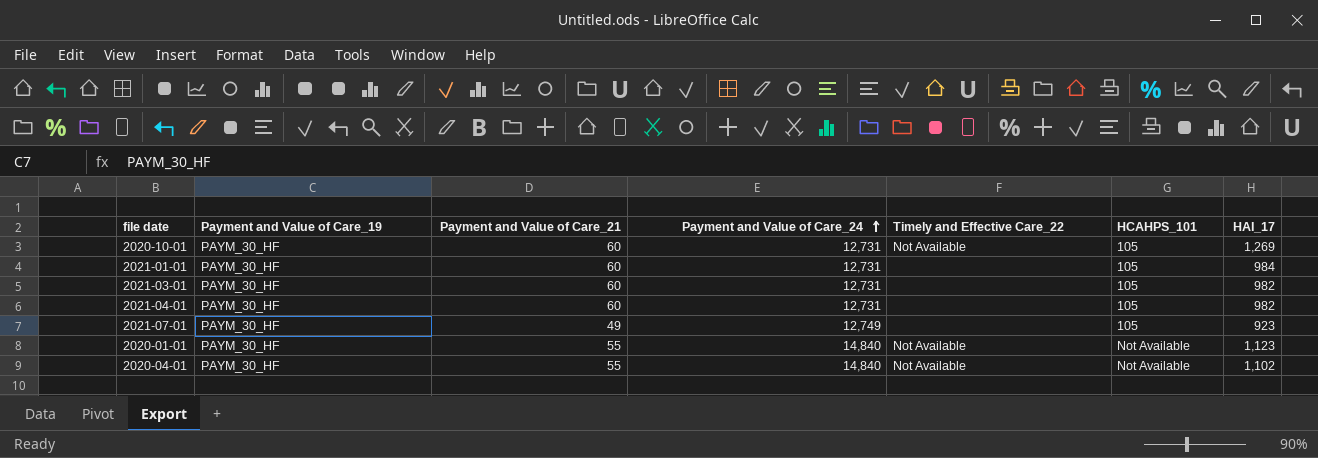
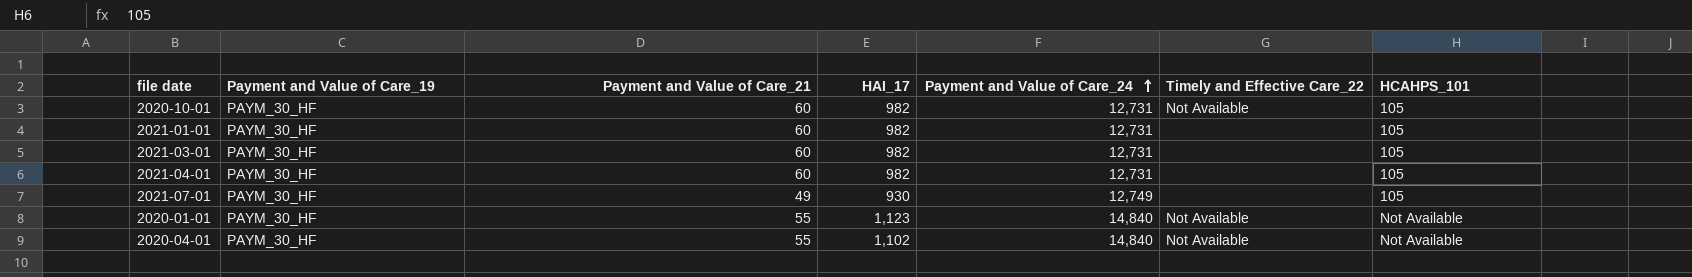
column HAI_17 | position: 7 -> 4
2020-10-01 | HAI_17: 1,269 -> 982
2021-01-01 | HAI_17: 984 -> 982
2021-07-01 | HAI_17: 923 -> 930

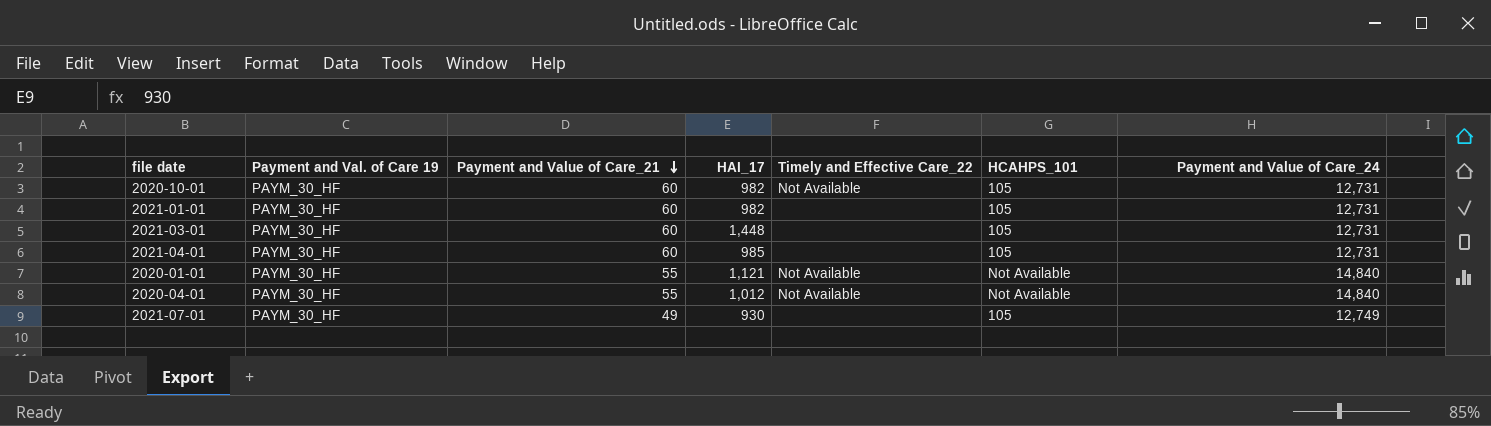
row order: Payment and Value of Care_24 ascending -> Payment and Value of Care_21 descending
column name: Payment and Value of Care_19 -> Payment and Val. of Care 19
column Payment and Value of Care_24 | position: 5 -> 7
2021-03-01 | HAI_17: 982 -> 1,448
2021-04-01 | HAI_17: 982 -> 985
2020-01-01 | HAI_17: 1,123 -> 1,121
2020-04-01 | HAI_17: 1,102 -> 1,012

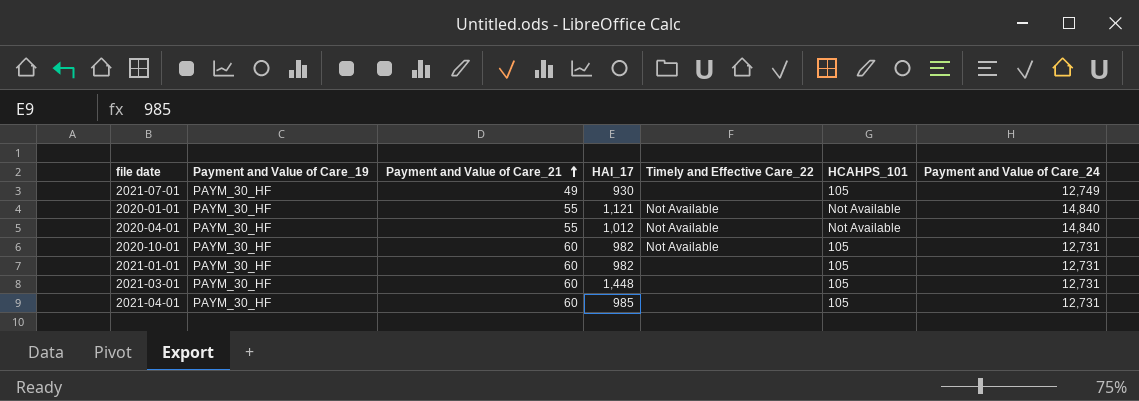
row order: Payment and Value of Care_21 descending -> Payment and Value of Care_21 ascending
column name: Payment and Val. of Care 19 -> Payment and Value of Care_19

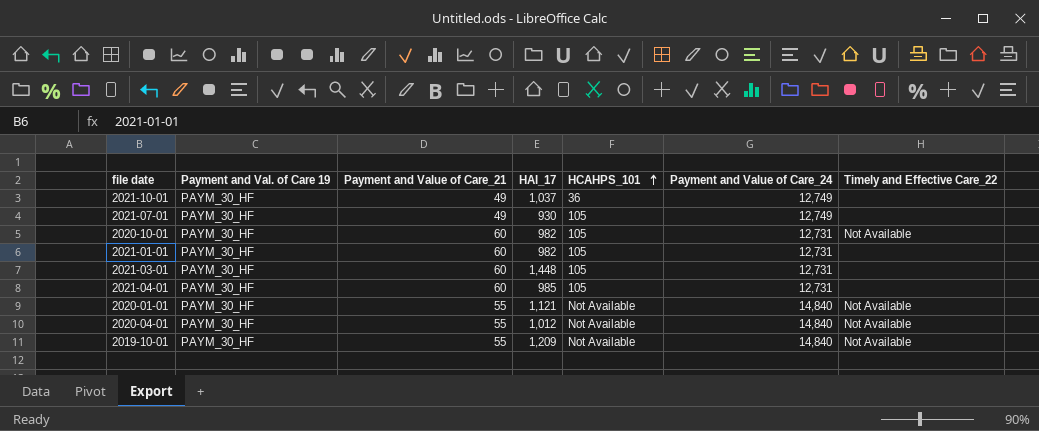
row order: Payment and Value of Care_21 ascending -> HCAHPS_101 ascending
column name: Payment and Value of Care_19 -> Payment and Val. of Care 19
column Timely and Effective Care_22 | position: 5 -> 7
row 2021-10-01: none -> PAYM_30_HF | 49 | 1,037 | 36 | 12,749 | none
row 2019-10-01: none -> PAYM_30_HF | 55 | 1,209 | Not Available | 14,840 | Not Available

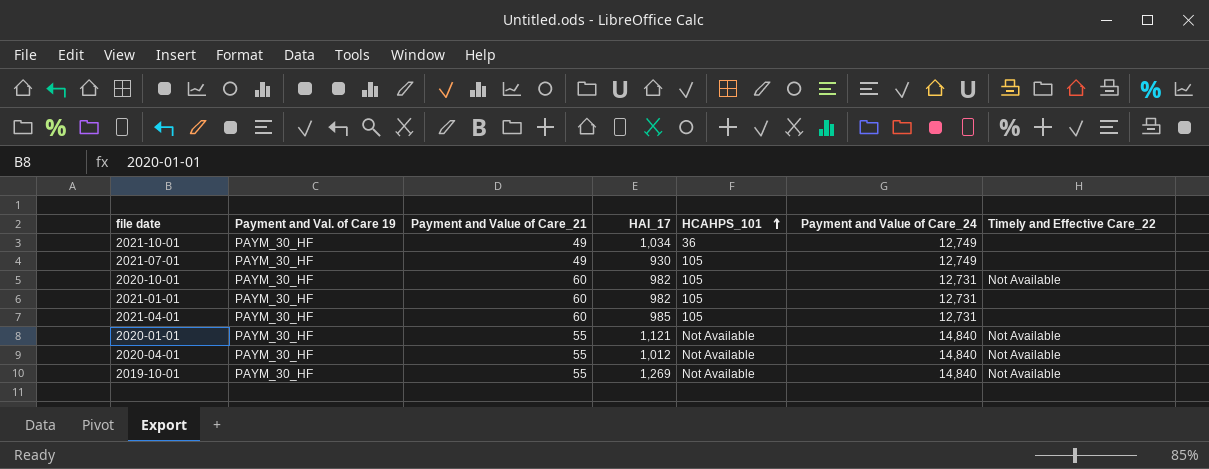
row 2021-03-01: PAYM_30_HF | 60 | 1,448 | 105 | 12,731 | none -> none
2021-10-01 | HAI_17: 1,037 -> 1,034
2019-10-01 | HAI_17: 1,209 -> 1,269

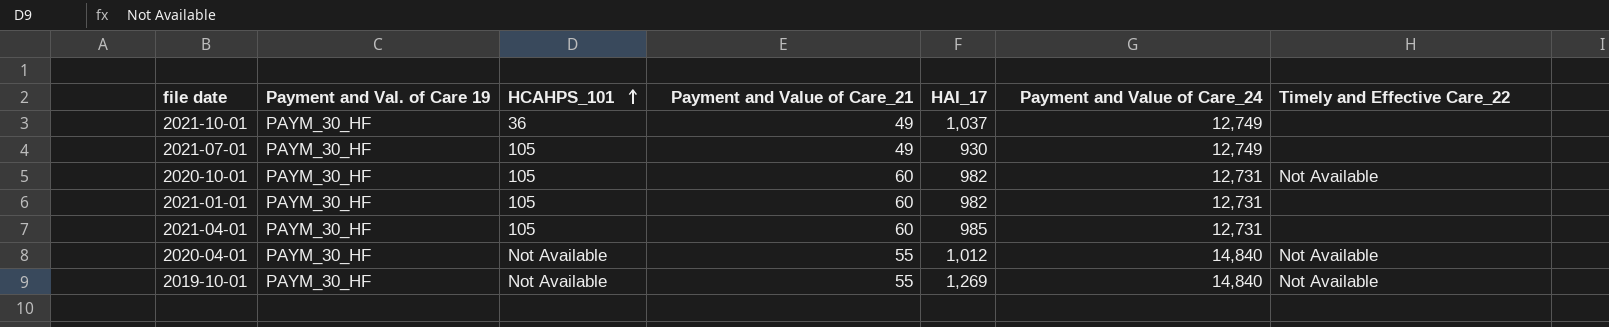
column HCAHPS_101 | position: 5 -> 3
row 2020-01-01: PAYM_30_HF | 55 | 1,121 | Not Available | 14,840 | Not Available -> none
2021-10-01 | HAI_17: 1,034 -> 1,037

